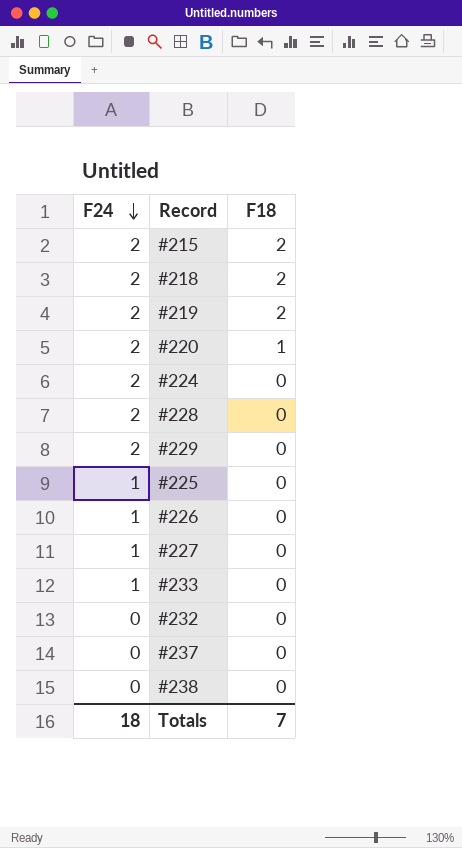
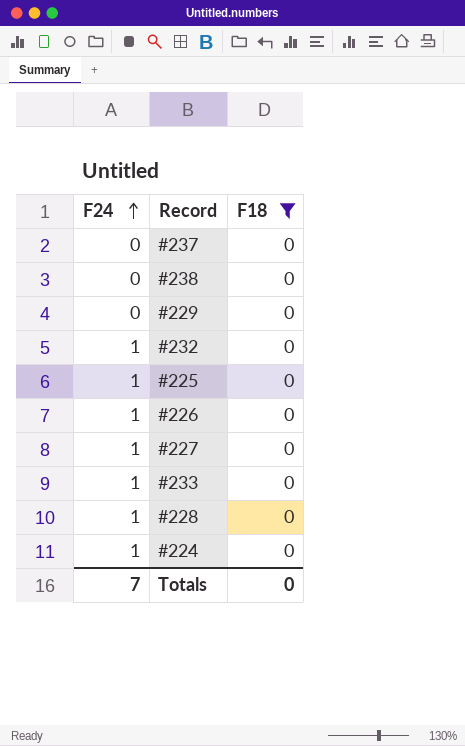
filter: none -> F18 = 0
row order: F24 descending -> F24 ascending
#229 | F24: 2 -> 0
#232 | F24: 0 -> 1
#228 | F24: 2 -> 1
#224 | F24: 2 -> 1
Totals | F24: 18 -> 7
Totals | F18: 7 -> 0

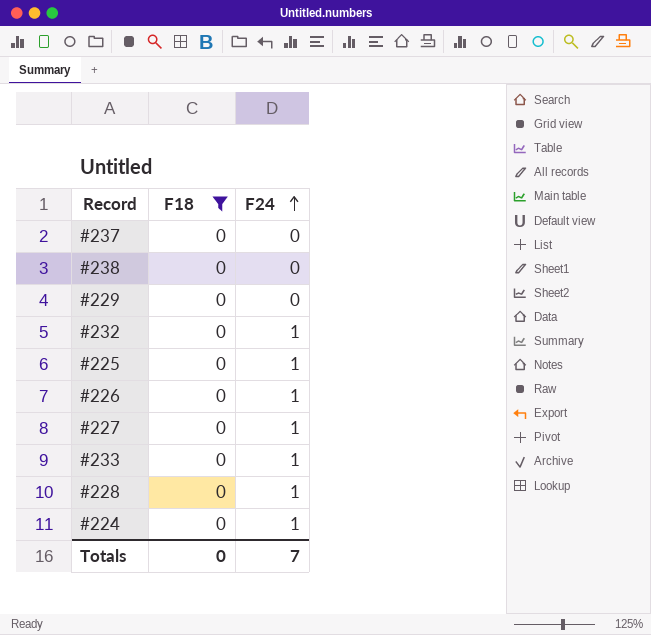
column F24 | position: 1 -> 3

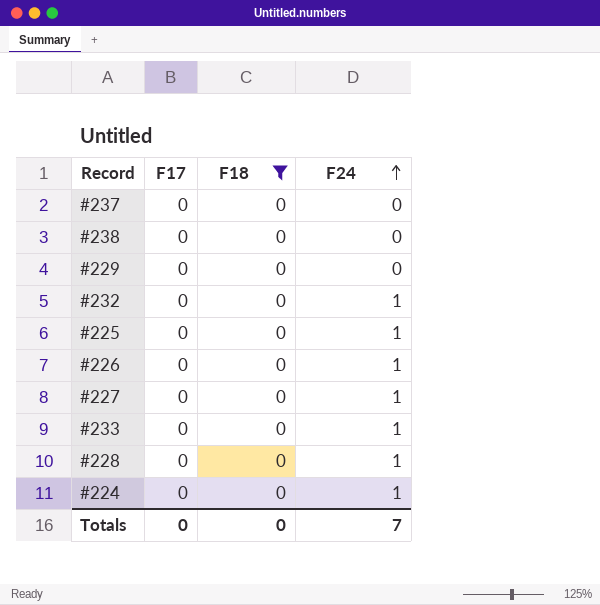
column F17 | position: none -> 2

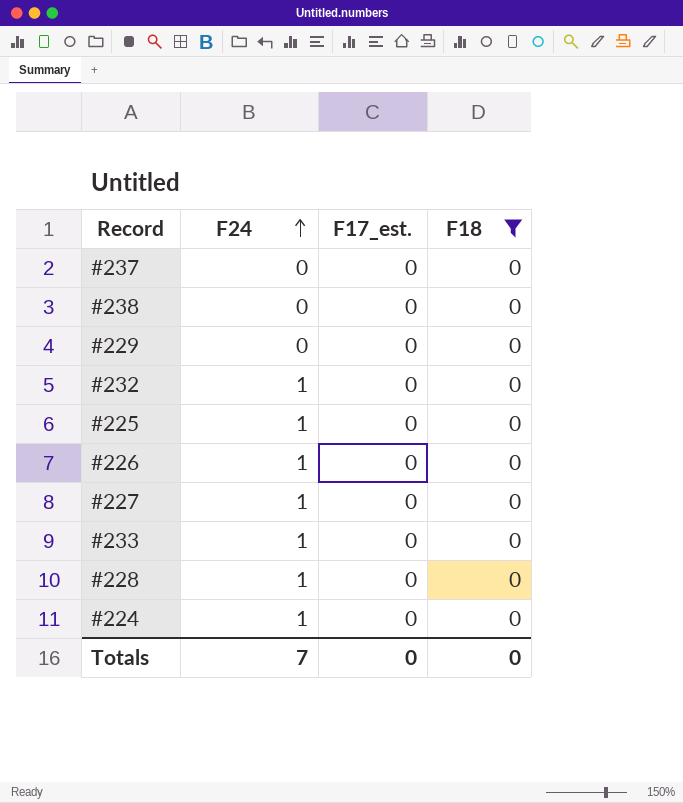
column F24 | position: 4 -> 2
column name: F17 -> F17_est.

